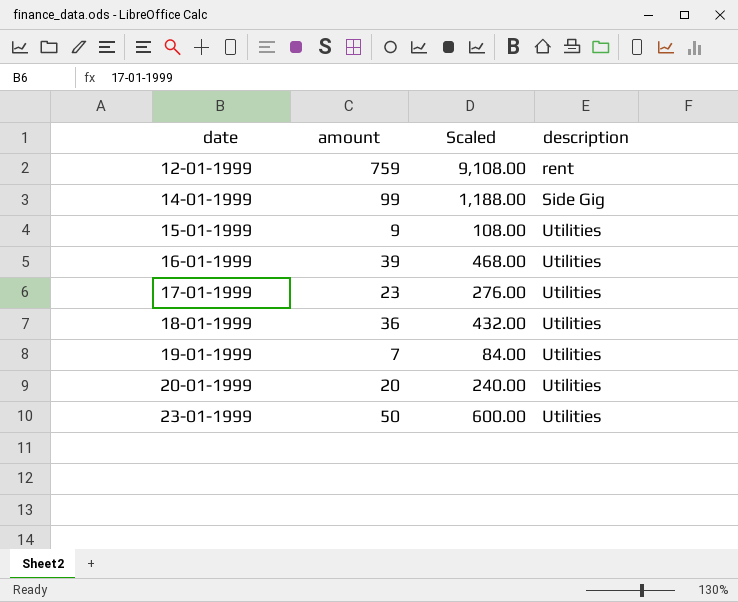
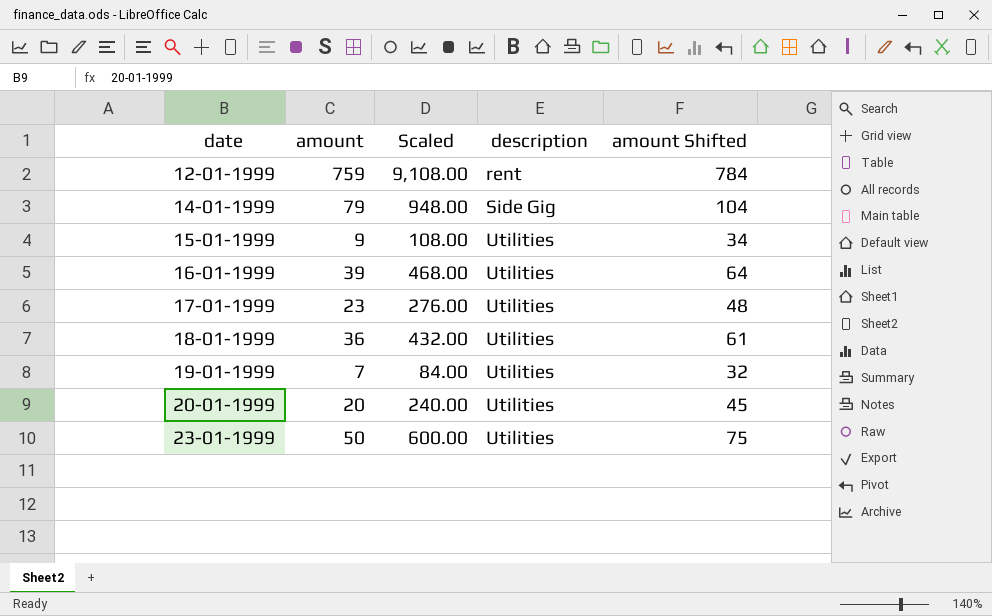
column amount Shifted | formula: none -> [amount] + 25
14-01-1999 | amount: 99 -> 79
14-01-1999 | Scaled: 1,188.00 -> 948.00

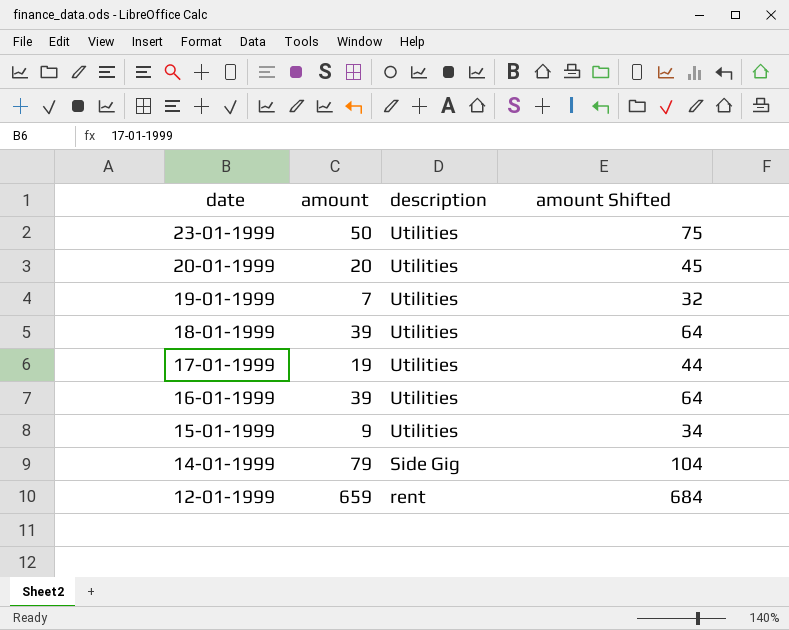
row order: date ascending -> date descending
column Scaled | formula: [amount] * 12 -> none
18-01-1999 | amount: 36 -> 39
18-01-1999 | amount Shifted: 61 -> 64
17-01-1999 | amount: 23 -> 19
17-01-1999 | amount Shifted: 48 -> 44
12-01-1999 | amount: 759 -> 659
12-01-1999 | amount Shifted: 784 -> 684

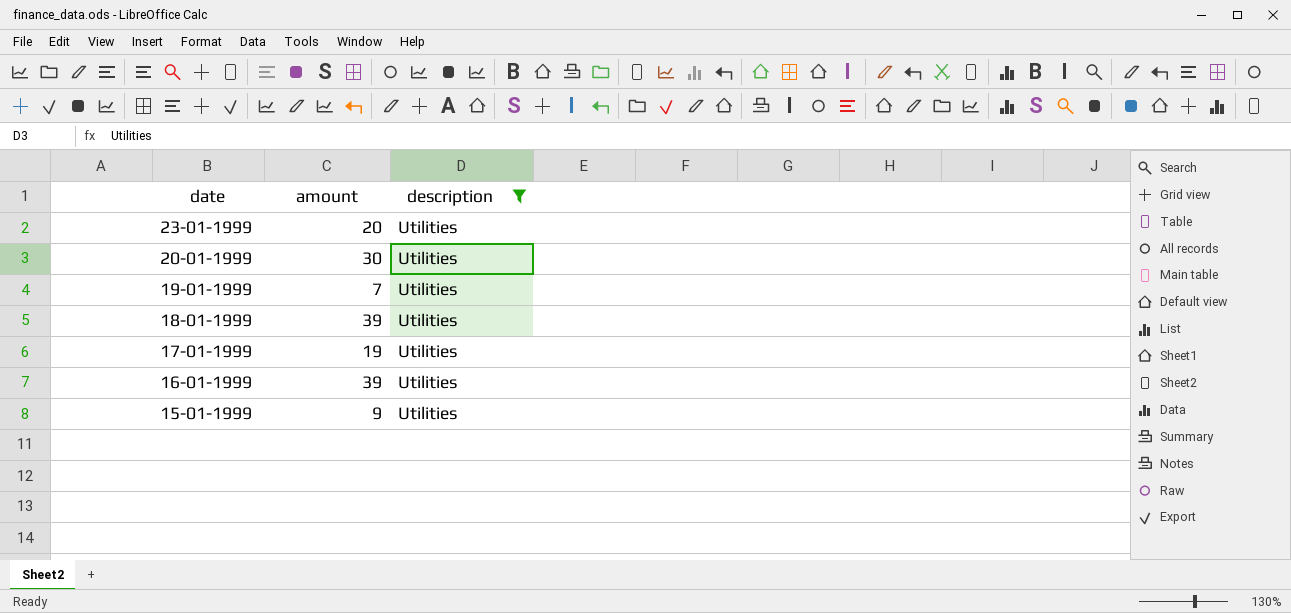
filter: none -> description = Utilities
column amount Shifted | formula: [amount] + 25 -> none
23-01-1999 | amount: 50 -> 20
20-01-1999 | amount: 20 -> 30

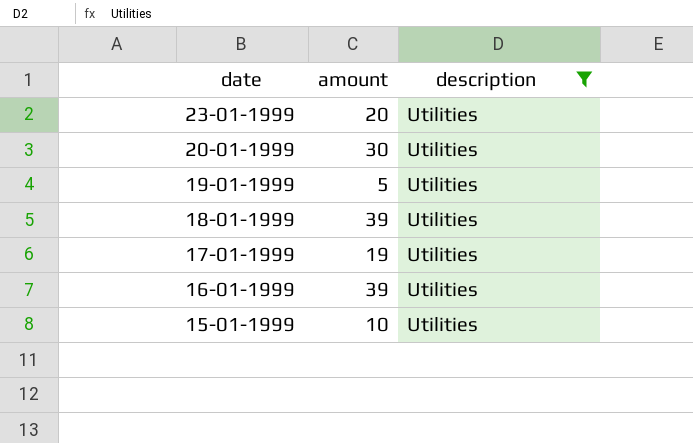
19-01-1999 | amount: 7 -> 5
15-01-1999 | amount: 9 -> 10

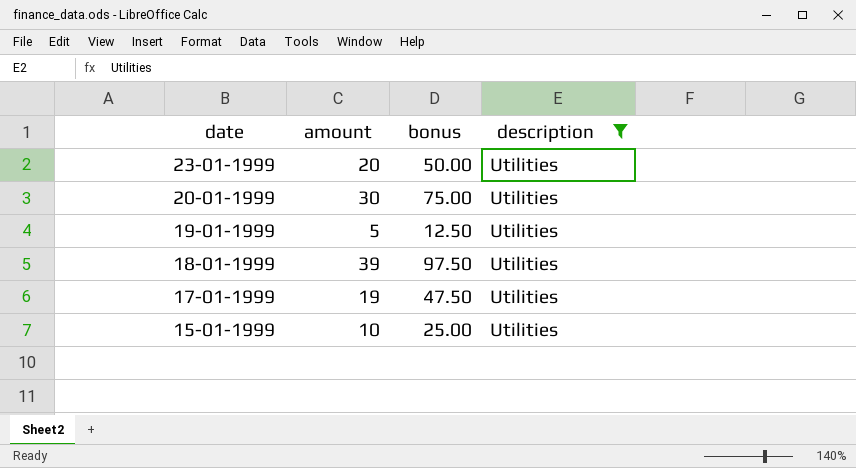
column bonus | formula: none -> [amount] * 2.5
row 16-01-1999: 39 | Utilities -> none

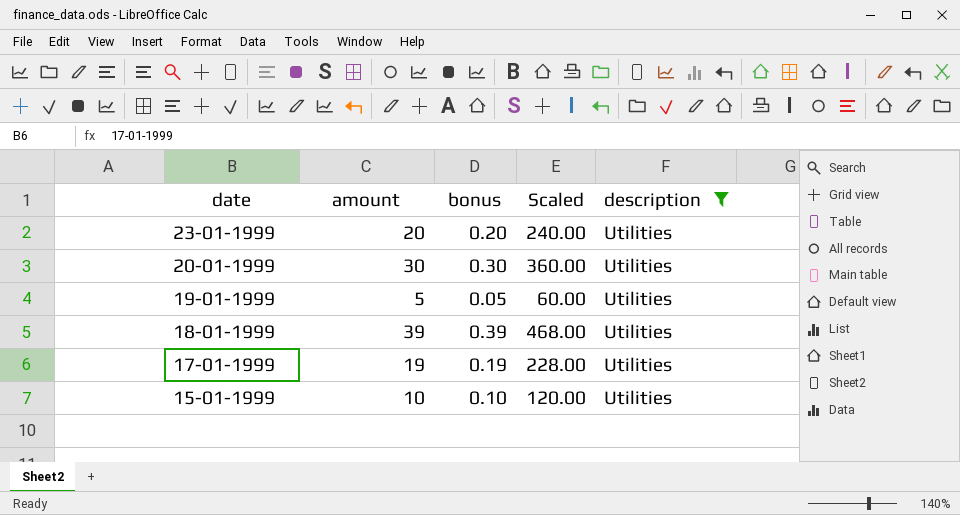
column bonus | formula: [amount] * 2.5 -> [amount] * 0.01
column Scaled | formula: none -> [amount] * 12

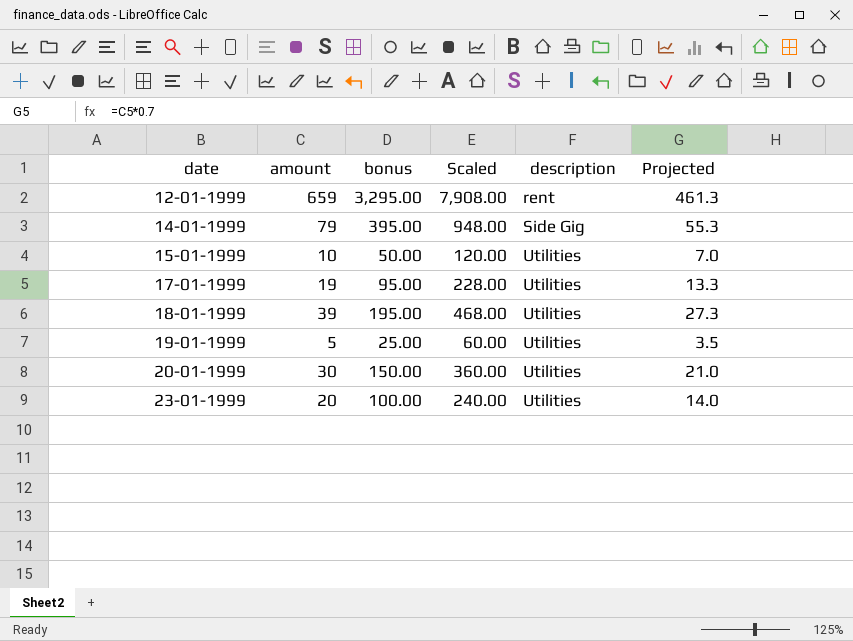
filter: description = Utilities -> none
row order: date descending -> date ascending
column bonus | formula: [amount] * 0.01 -> [amount] * 5
column Projected | formula: none -> [amount] * 0.7

